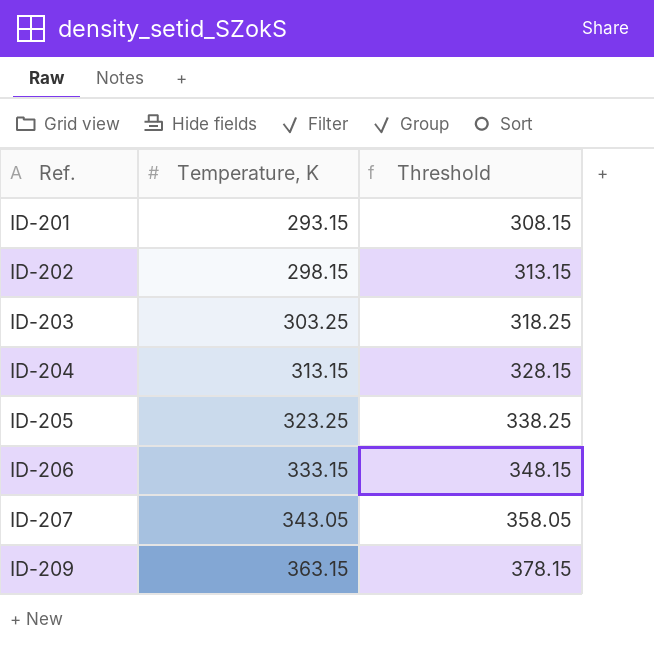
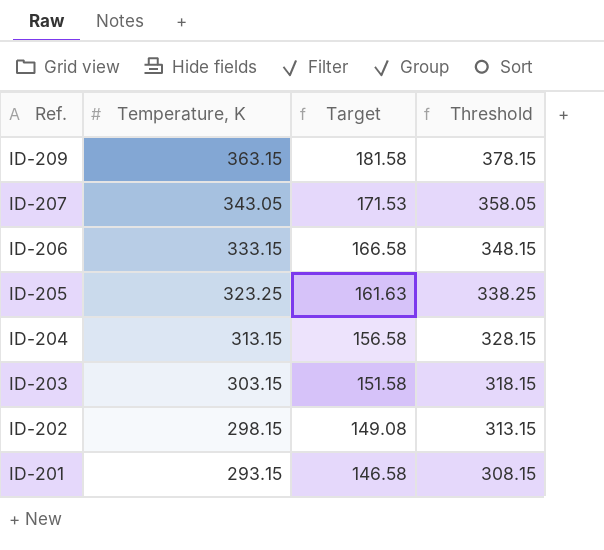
row order: Ref. ascending -> Ref. descending
column Target | formula: none -> [Temperature, K] * 0.5
ID-203 | Temperature, K: 303.25 -> 303.15
ID-203 | Threshold: 318.25 -> 318.15

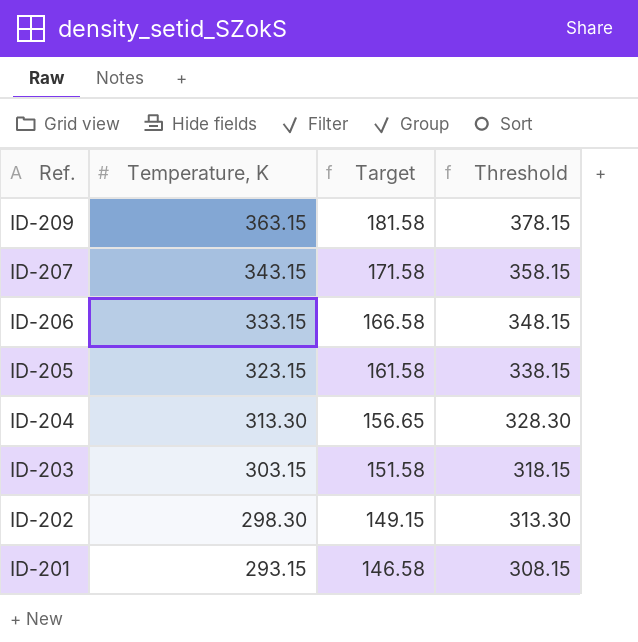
ID-207 | Temperature, K: 343.05 -> 343.15
ID-207 | Target: 171.53 -> 171.58
ID-207 | Threshold: 358.05 -> 358.15
ID-205 | Temperature, K: 323.25 -> 323.15
ID-205 | Target: 161.63 -> 161.58
ID-205 | Threshold: 338.25 -> 338.15
ID-204 | Temperature, K: 313.15 -> 313.30
ID-204 | Target: 156.58 -> 156.65
ID-204 | Threshold: 328.15 -> 328.30
ID-202 | Temperature, K: 298.15 -> 298.30
ID-202 | Target: 149.08 -> 149.15
ID-202 | Threshold: 313.15 -> 313.30

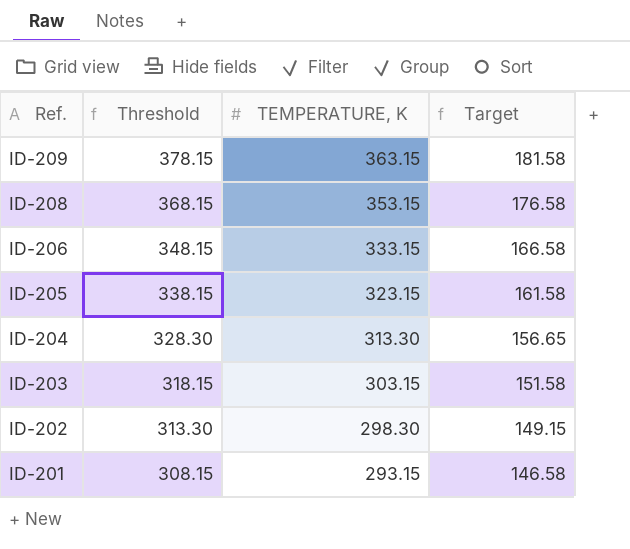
column Threshold | position: 4 -> 2
column name: Temperature, K -> TEMPERATURE, K
row ID-207: 343.15 | 171.58 | 358.15 -> none
row ID-208: none -> 368.15 | 353.15 | 176.58

